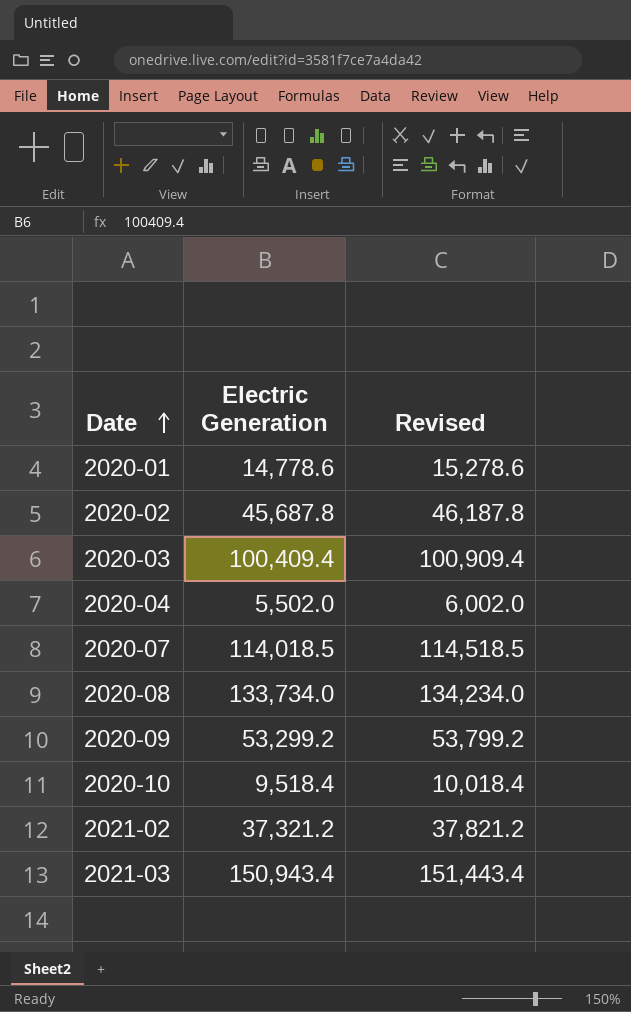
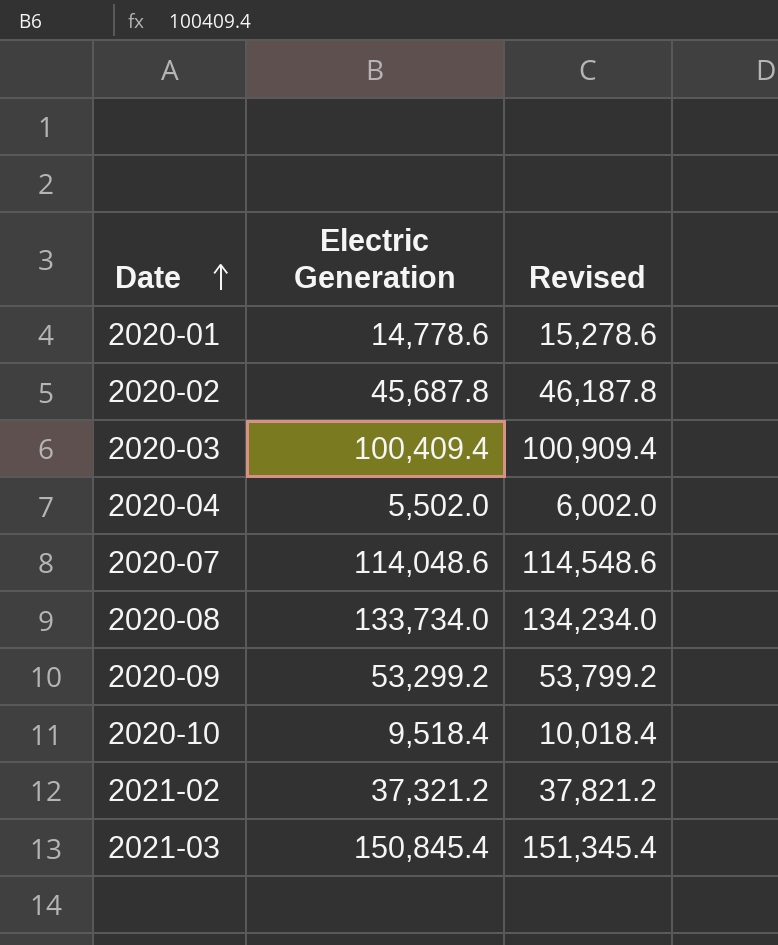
2020-07 | Electric Generation: 114,018.5 -> 114,048.6
2020-07 | Revised: 114,518.5 -> 114,548.6
2021-03 | Electric Generation: 150,943.4 -> 150,845.4
2021-03 | Revised: 151,443.4 -> 151,345.4

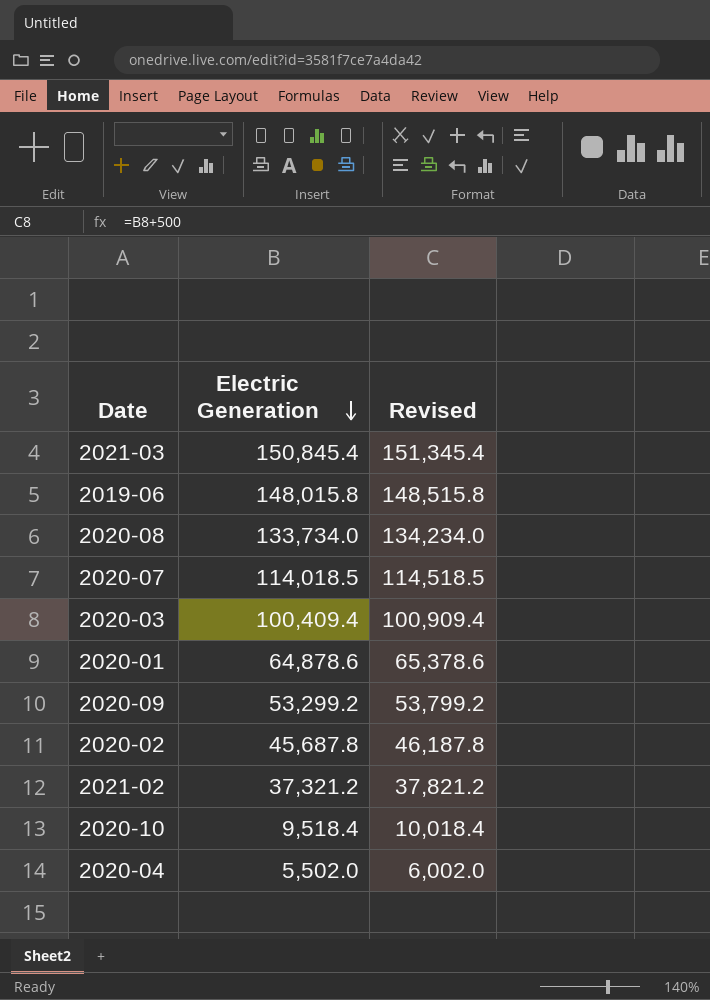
row order: Date ascending -> Electric Generation descending
row 2019-06: none -> 148,015.8 | 148,515.8
2020-07 | Electric Generation: 114,048.6 -> 114,018.5
2020-07 | Revised: 114,548.6 -> 114,518.5
2020-01 | Electric Generation: 14,778.6 -> 64,878.6
2020-01 | Revised: 15,278.6 -> 65,378.6

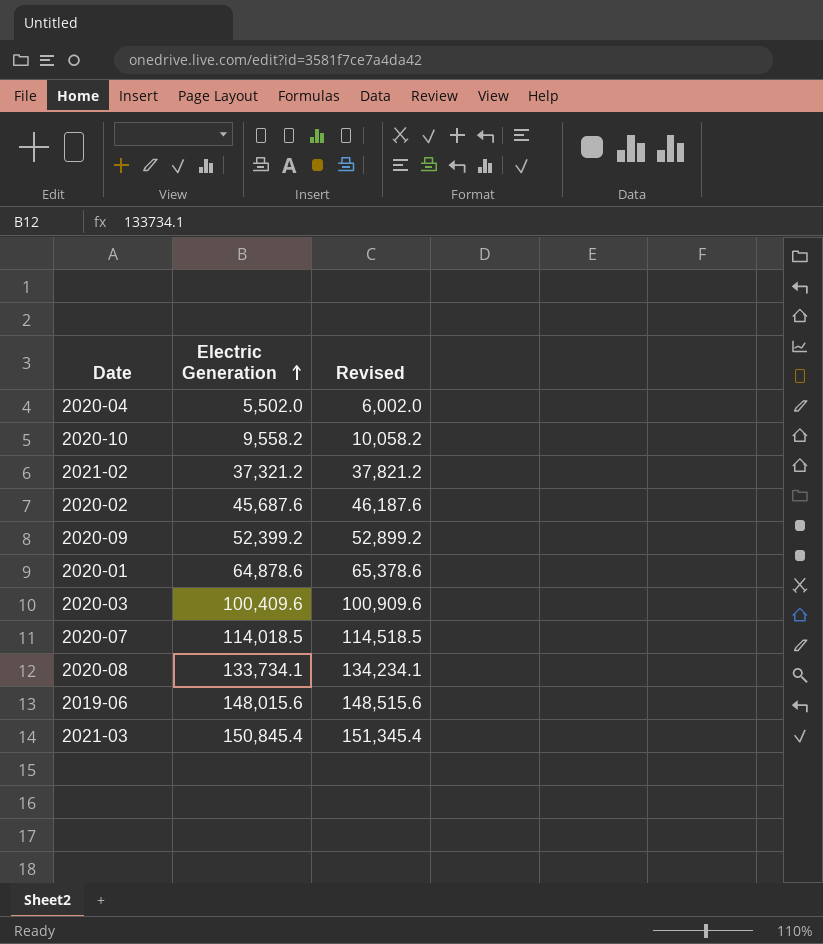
row order: Electric Generation descending -> Electric Generation ascending
2020-10 | Electric Generation: 9,518.4 -> 9,558.2
2020-10 | Revised: 10,018.4 -> 10,058.2
2020-02 | Electric Generation: 45,687.8 -> 45,687.6
2020-02 | Revised: 46,187.8 -> 46,187.6
2020-09 | Electric Generation: 53,299.2 -> 52,399.2
2020-09 | Revised: 53,799.2 -> 52,899.2
2020-03 | Electric Generation: 100,409.4 -> 100,409.6
2020-03 | Revised: 100,909.4 -> 100,909.6
2020-08 | Electric Generation: 133,734.0 -> 133,734.1
2020-08 | Revised: 134,234.0 -> 134,234.1
2019-06 | Electric Generation: 148,015.8 -> 148,015.6
2019-06 | Revised: 148,515.8 -> 148,515.6

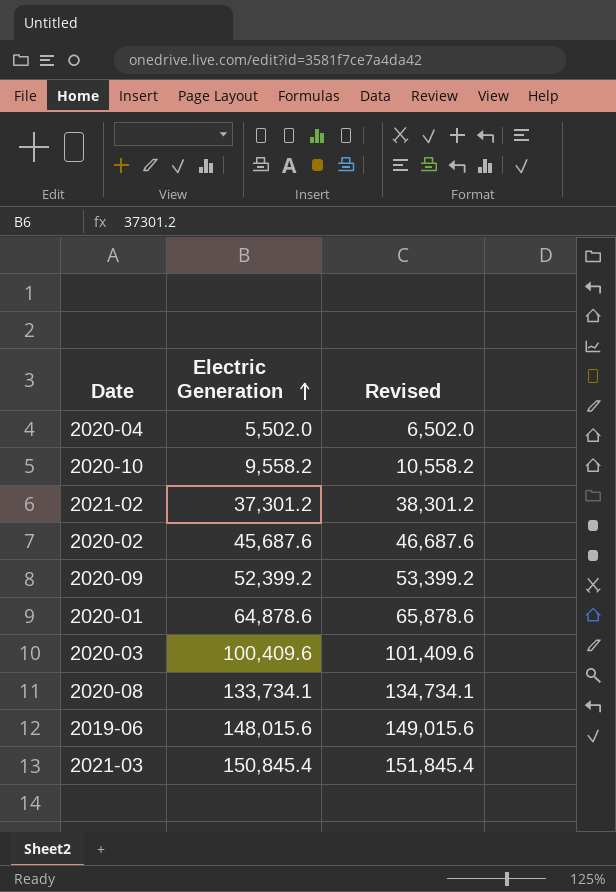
column Revised | formula: [Electric Generation] + 500 -> [Electric Generation] + 1000
row 2020-07: 114,018.5 | 114,518.5 -> none
2021-02 | Electric Generation: 37,321.2 -> 37,301.2

